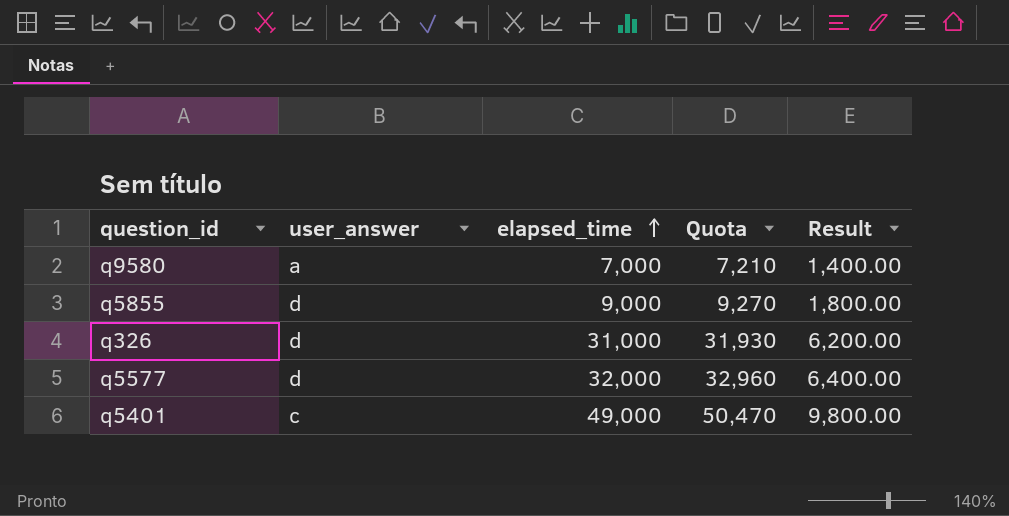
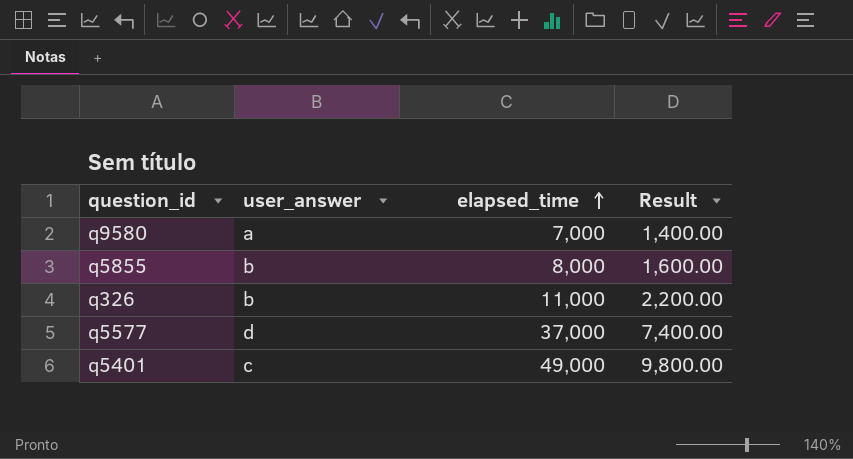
column Quota | formula: [elapsed_time] * 1.03 -> none
q5855 | user_answer: d -> b
q5855 | elapsed_time: 9,000 -> 8,000
q5855 | Result: 1,800.00 -> 1,600.00
q326 | user_answer: d -> b
q326 | elapsed_time: 31,000 -> 11,000
q326 | Result: 6,200.00 -> 2,200.00
q5577 | elapsed_time: 32,000 -> 37,000
q5577 | Result: 6,400.00 -> 7,400.00

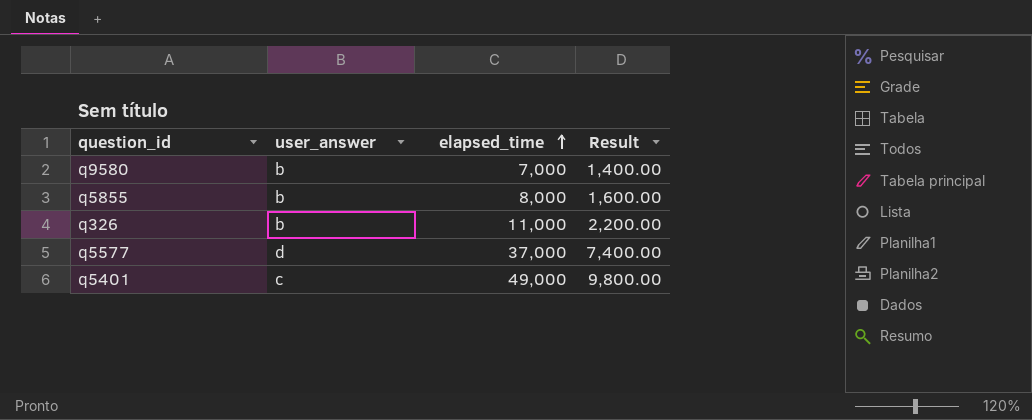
q9580 | user_answer: a -> b

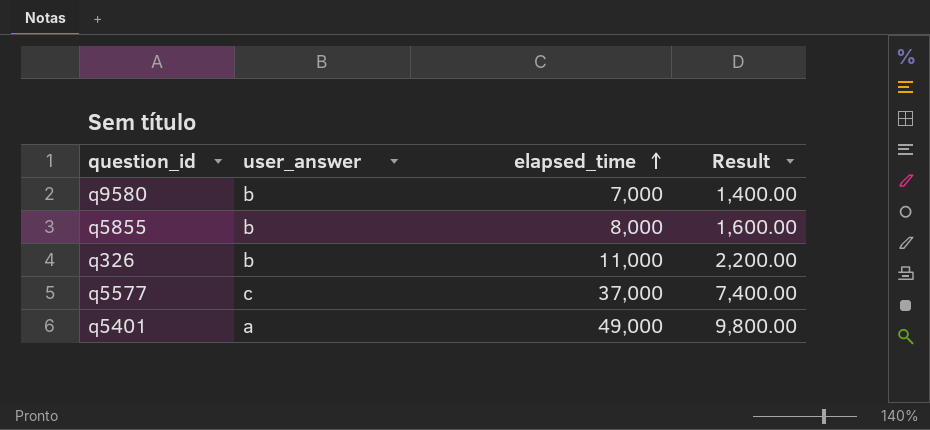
q5577 | user_answer: d -> c
q5401 | user_answer: c -> a

